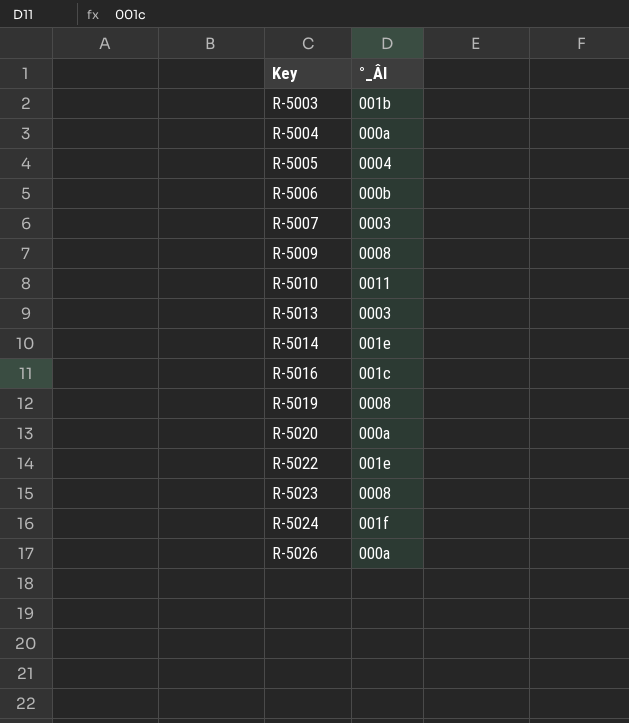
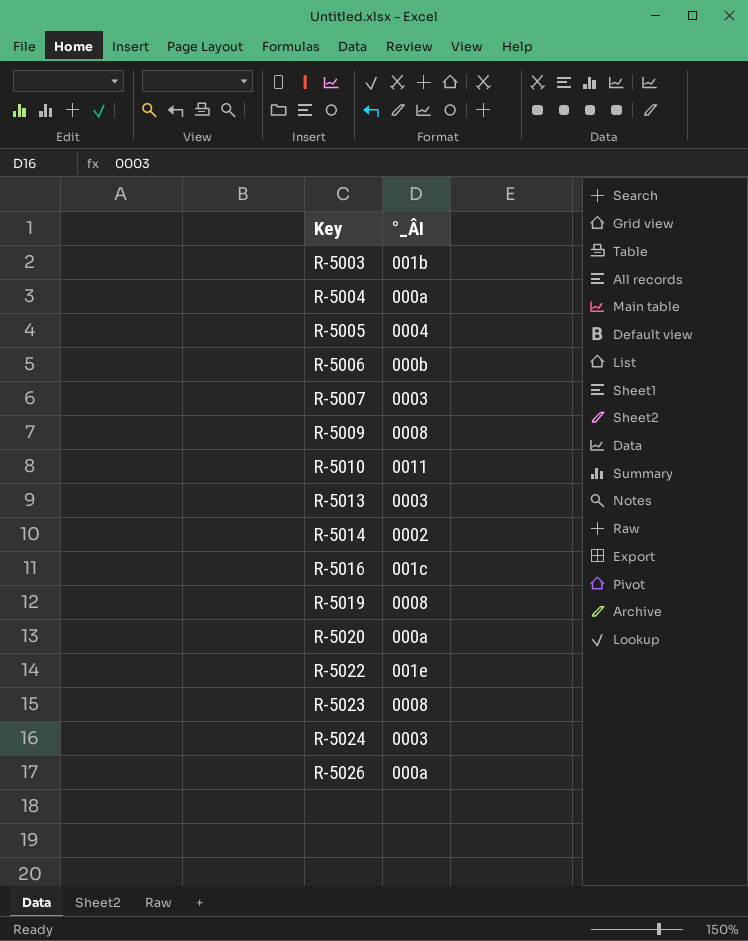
R-5014 | °_ÂI: 001e -> 0002
R-5024 | °_ÂI: 001f -> 0003

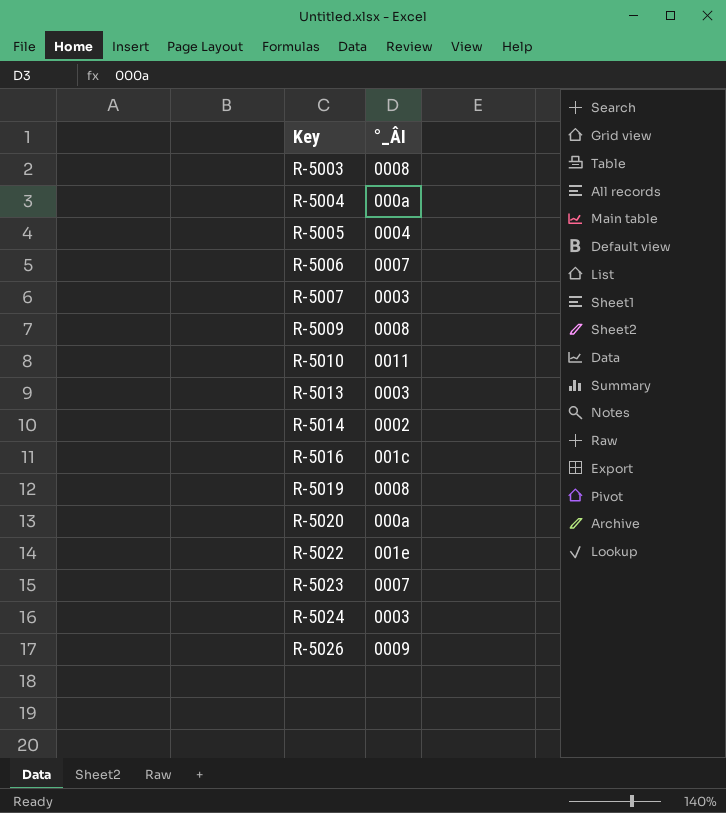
R-5003 | °_ÂI: 001b -> 0008
R-5006 | °_ÂI: 000b -> 0007
R-5023 | °_ÂI: 0008 -> 0007
R-5026 | °_ÂI: 000a -> 0009

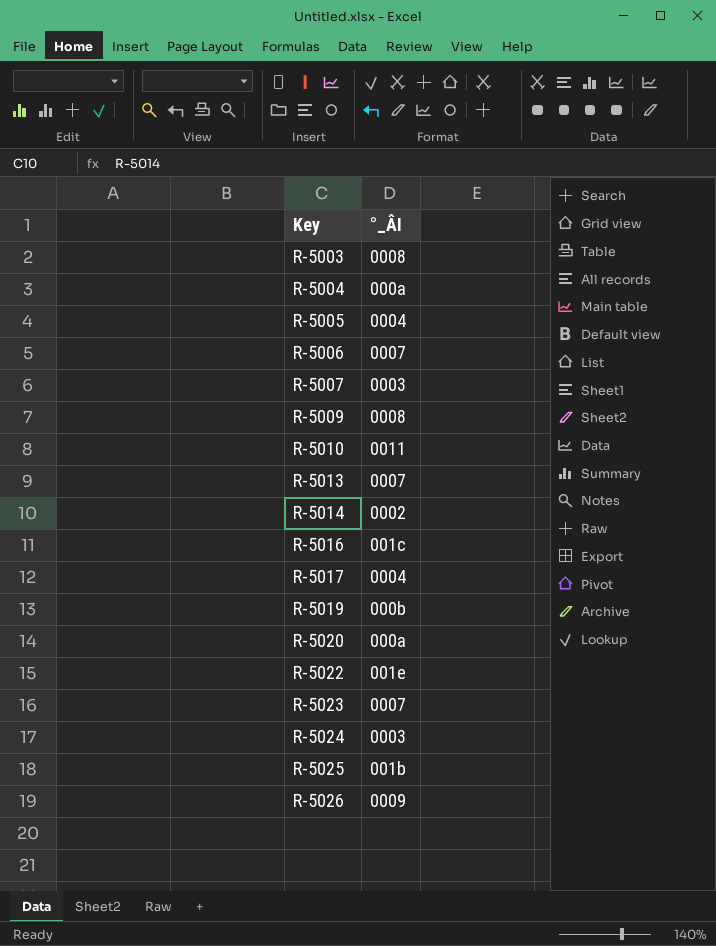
R-5013 | °_ÂI: 0003 -> 0007
row R-5017: none -> 0004
R-5019 | °_ÂI: 0008 -> 000b
row R-5025: none -> 001b

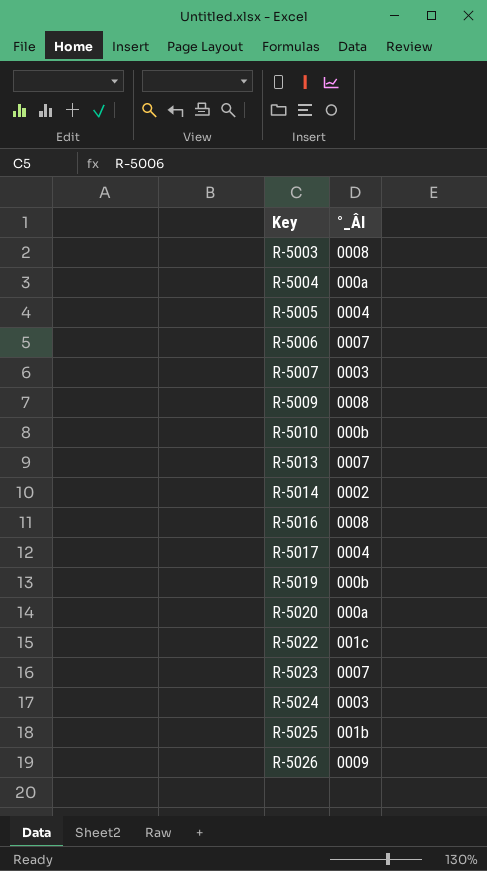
R-5010 | °_ÂI: 0011 -> 000b
R-5016 | °_ÂI: 001c -> 0008
R-5022 | °_ÂI: 001e -> 001c

